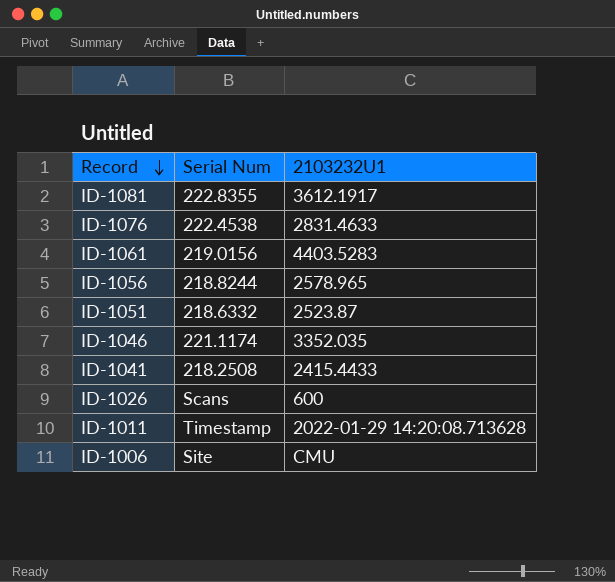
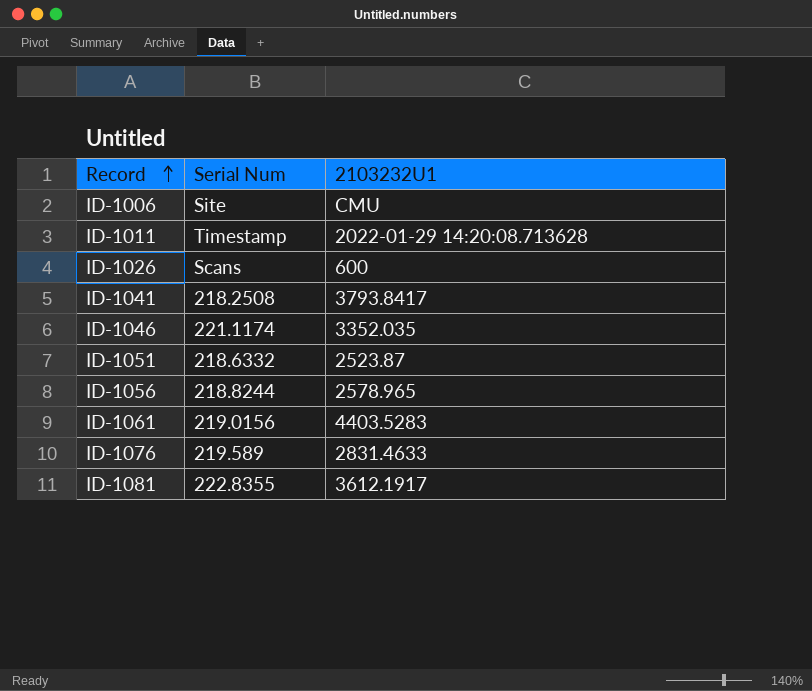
row order: Record descending -> Record ascending
ID-1041 | 2103232U1: 2415.4433 -> 3793.8417
ID-1076 | Serial Num: 222.4538 -> 219.589

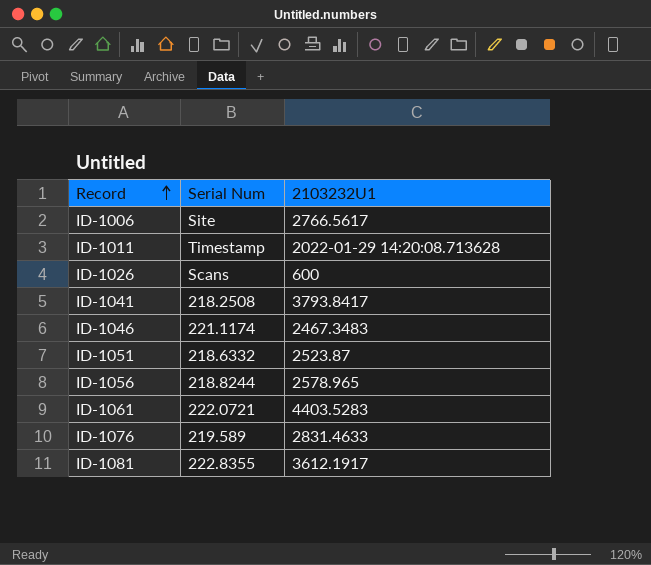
ID-1006 | 2103232U1: CMU -> 2766.5617
ID-1046 | 2103232U1: 3352.035 -> 2467.3483
ID-1061 | Serial Num: 219.0156 -> 222.0721

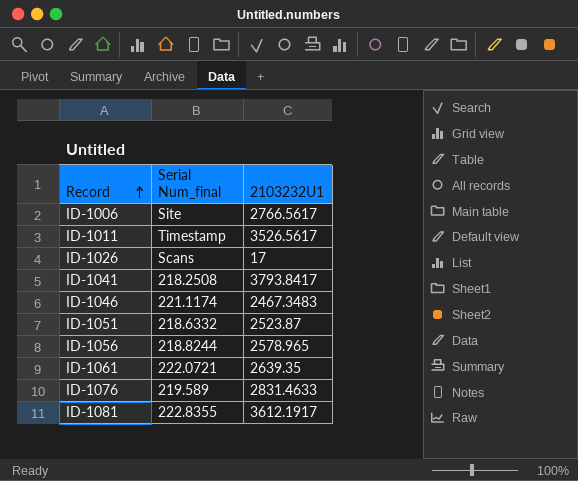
column name: Serial Num -> Serial Num_final
ID-1011 | 2103232U1: 2022-01-29 14:20:08.713628 -> 3526.5617
ID-1026 | 2103232U1: 600 -> 17
ID-1061 | 2103232U1: 4403.5283 -> 2639.35

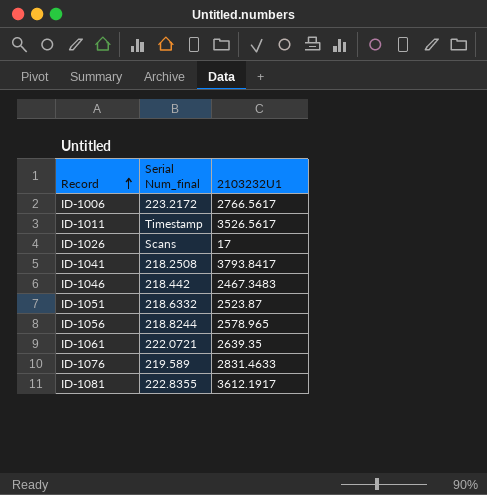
ID-1006 | Serial Num_final: Site -> 223.2172
ID-1046 | Serial Num_final: 221.1174 -> 218.442

